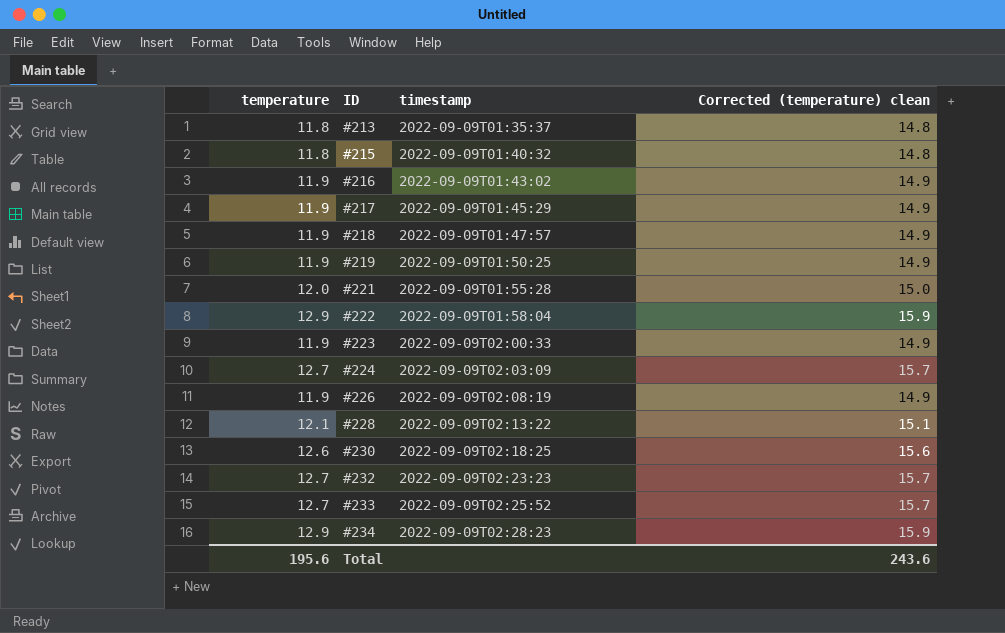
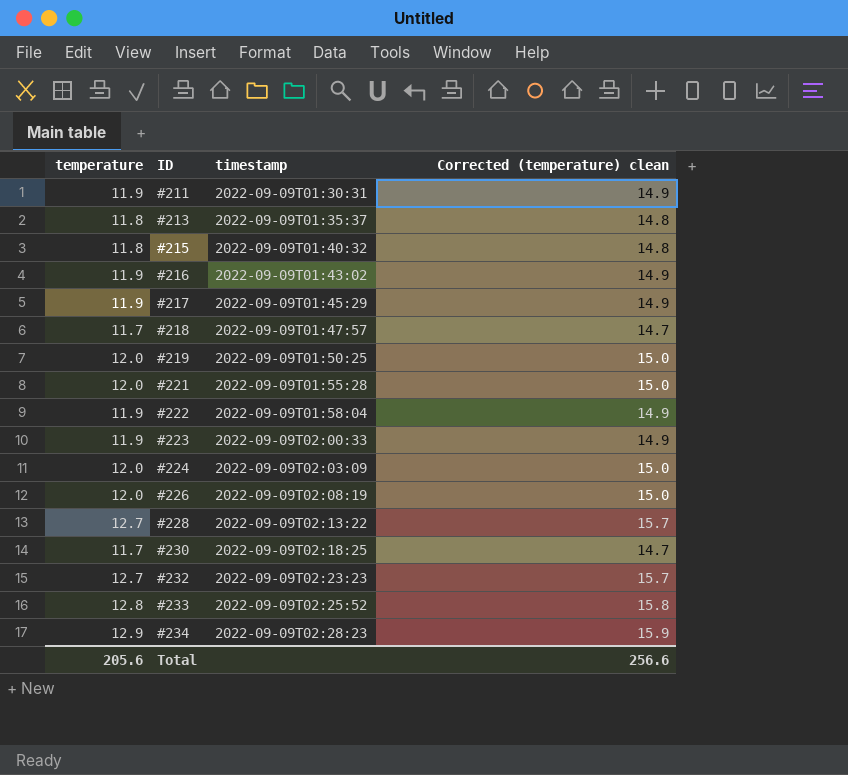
row #211: none -> 11.9 | 2022-09-09T01:30:31 | 14.9
#218 | temperature: 11.9 -> 11.7
#218 | Corrected (temperature) clean: 14.9 -> 14.7
#219 | temperature: 11.9 -> 12.0
#219 | Corrected (temperature) clean: 14.9 -> 15.0
#222 | temperature: 12.9 -> 11.9
#222 | Corrected (temperature) clean: 15.9 -> 14.9
#224 | temperature: 12.7 -> 12.0
#224 | Corrected (temperature) clean: 15.7 -> 15.0
#226 | temperature: 11.9 -> 12.0
#226 | Corrected (temperature) clean: 14.9 -> 15.0
#228 | temperature: 12.1 -> 12.7
#228 | Corrected (temperature) clean: 15.1 -> 15.7
#230 | temperature: 12.6 -> 11.7
#230 | Corrected (temperature) clean: 15.6 -> 14.7
#233 | temperature: 12.7 -> 12.8
#233 | Corrected (temperature) clean: 15.7 -> 15.8
Total | temperature: 195.6 -> 205.6
Total | Corrected (temperature) clean: 243.6 -> 256.6

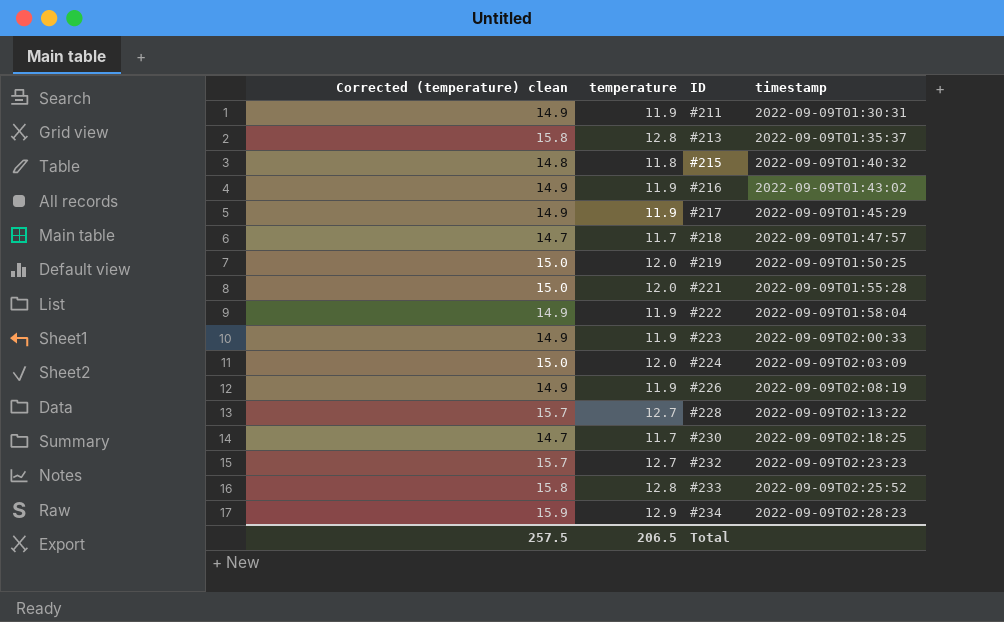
column Corrected (temperature) clean | position: 4 -> 1
#213 | Corrected (temperature) clean: 14.8 -> 15.8
#213 | temperature: 11.8 -> 12.8
#226 | Corrected (temperature) clean: 15.0 -> 14.9
#226 | temperature: 12.0 -> 11.9
Total | Corrected (temperature) clean: 256.6 -> 257.5
Total | temperature: 205.6 -> 206.5

